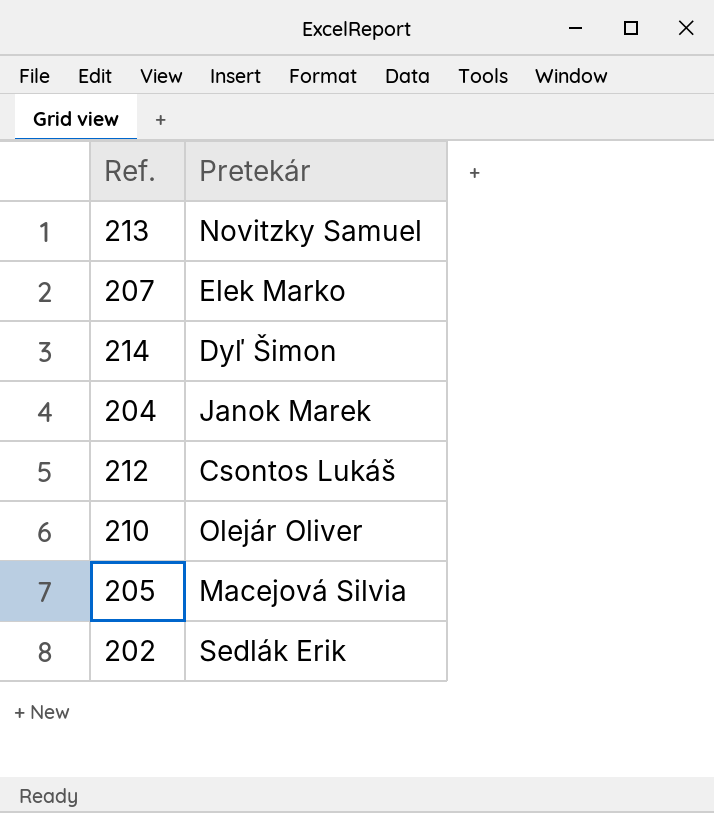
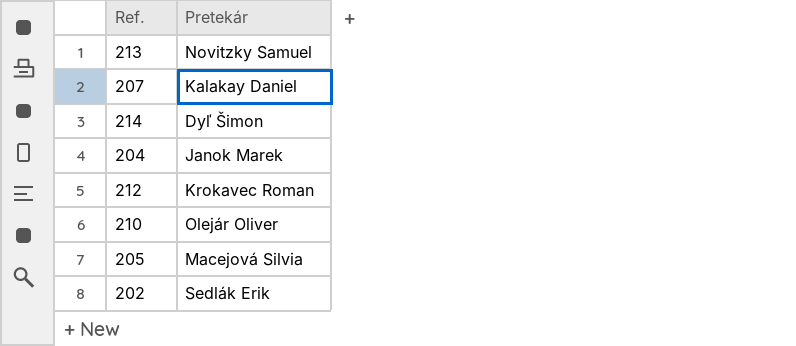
207 | Pretekár: Elek Marko -> Kalakay Daniel
212 | Pretekár: Csontos Lukáš -> Krokavec Roman

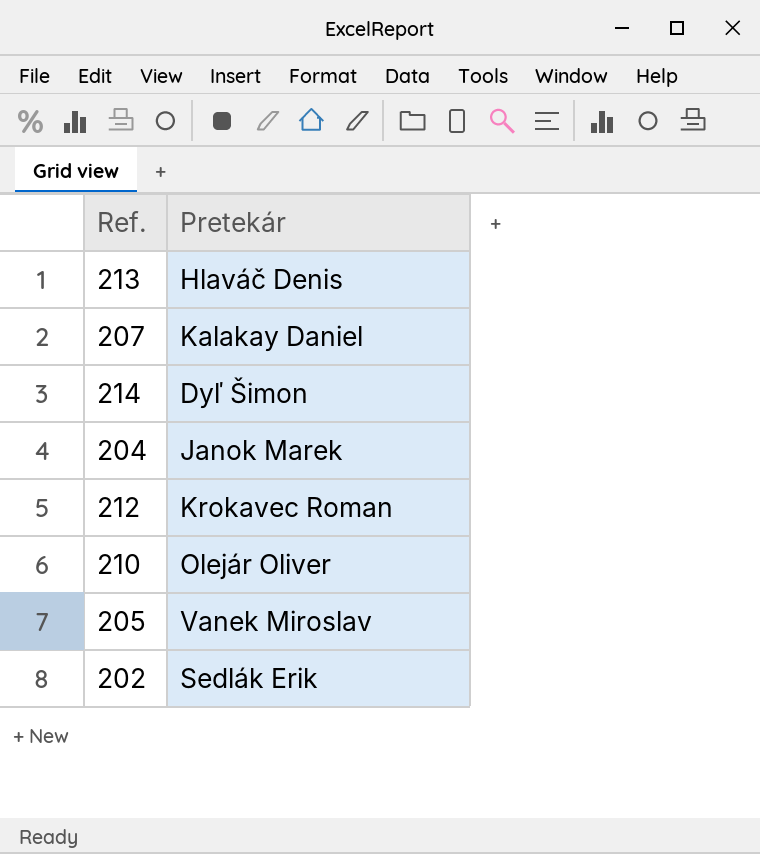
213 | Pretekár: Novitzky Samuel -> Hlaváč Denis
205 | Pretekár: Macejová Silvia -> Vanek Miroslav

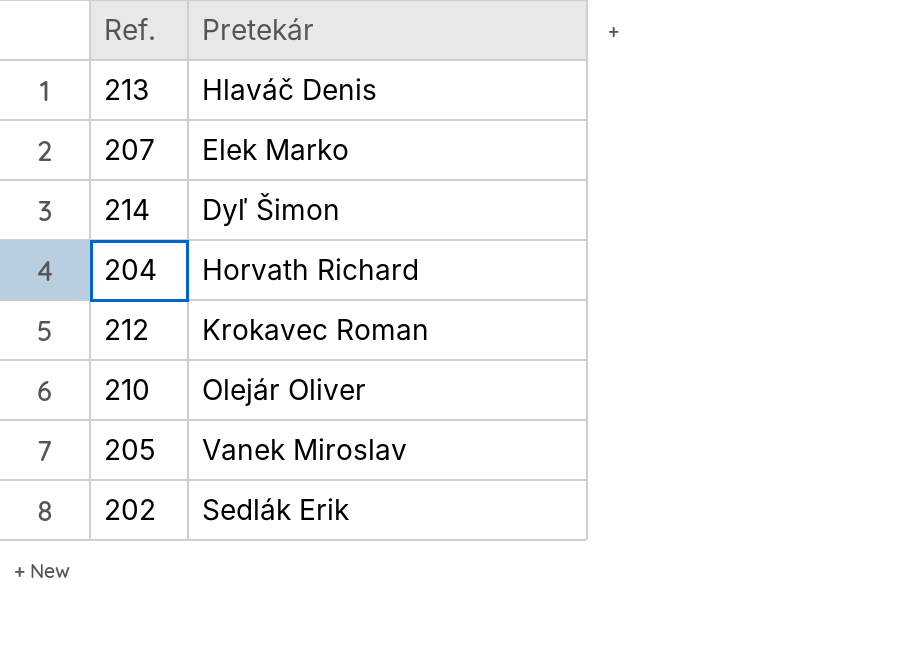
207 | Pretekár: Kalakay Daniel -> Elek Marko
204 | Pretekár: Janok Marek -> Horvath Richard

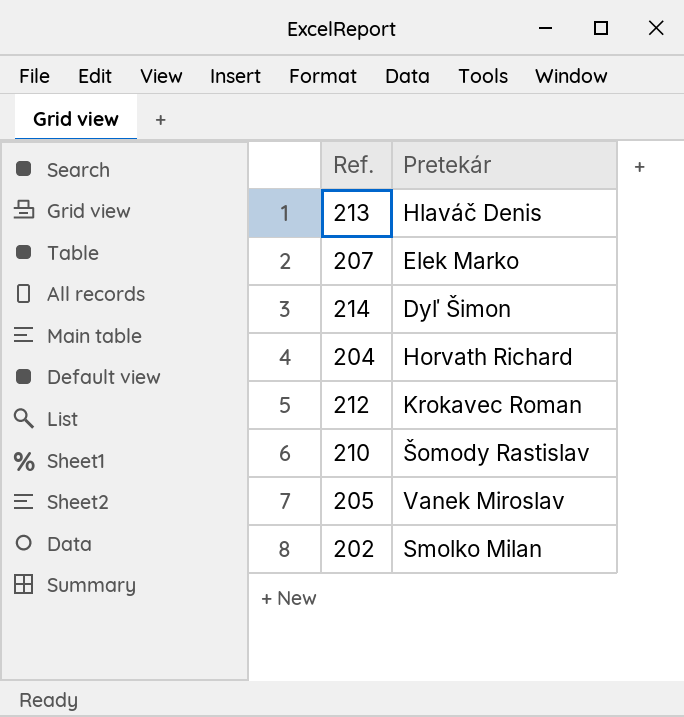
210 | Pretekár: Olejár Oliver -> Šomody Rastislav
202 | Pretekár: Sedlák Erik -> Smolko Milan

